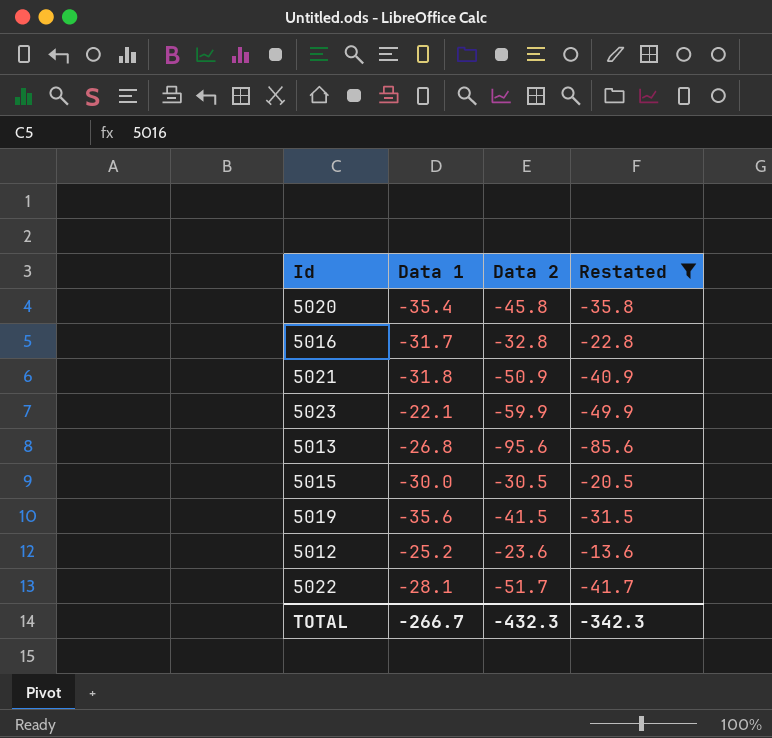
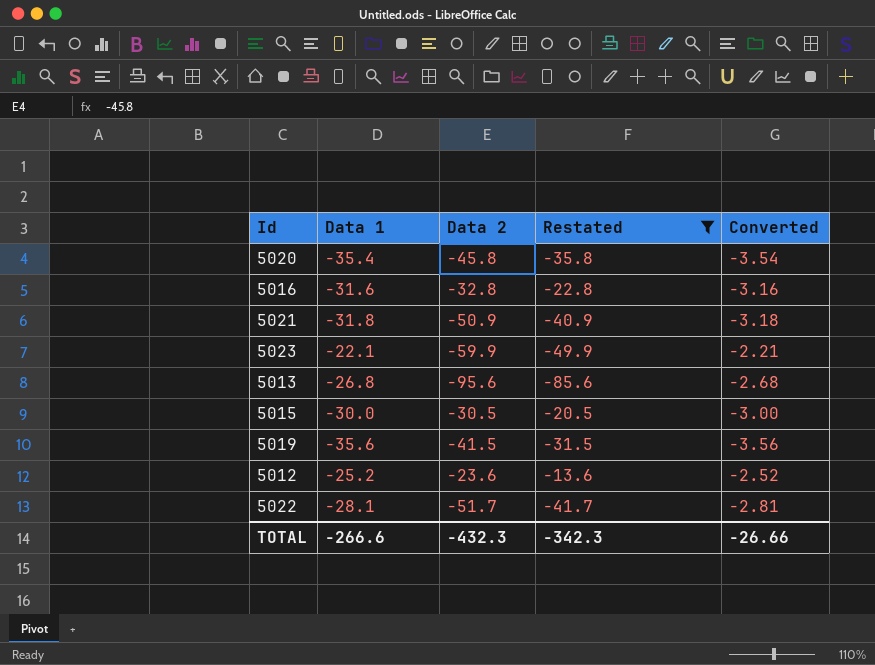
column Converted | formula: none -> [Data 1] * 0.1
5016 | Data 1: -31.7 -> -31.6
TOTAL | Data 1: -266.7 -> -266.6

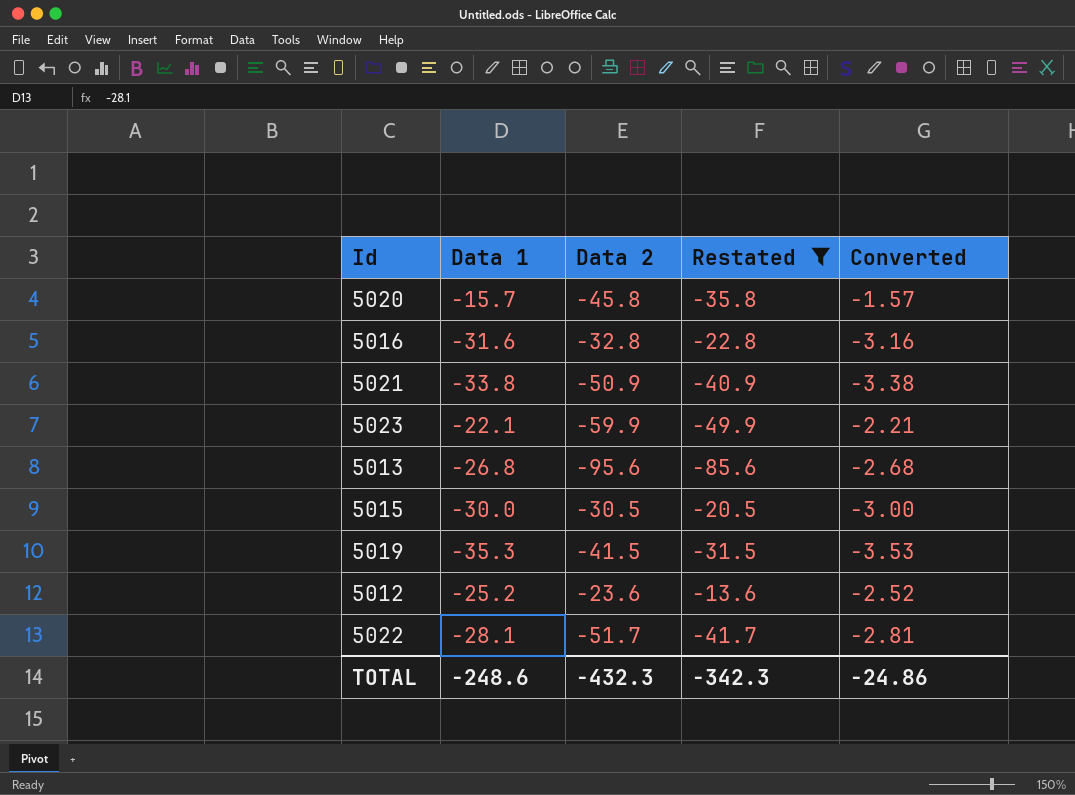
5020 | Data 1: -35.4 -> -15.7
5020 | Converted: -3.54 -> -1.57
5021 | Data 1: -31.8 -> -33.8
5021 | Converted: -3.18 -> -3.38
5019 | Data 1: -35.6 -> -35.3
5019 | Converted: -3.56 -> -3.53
TOTAL | Data 1: -266.6 -> -248.6
TOTAL | Converted: -26.66 -> -24.86

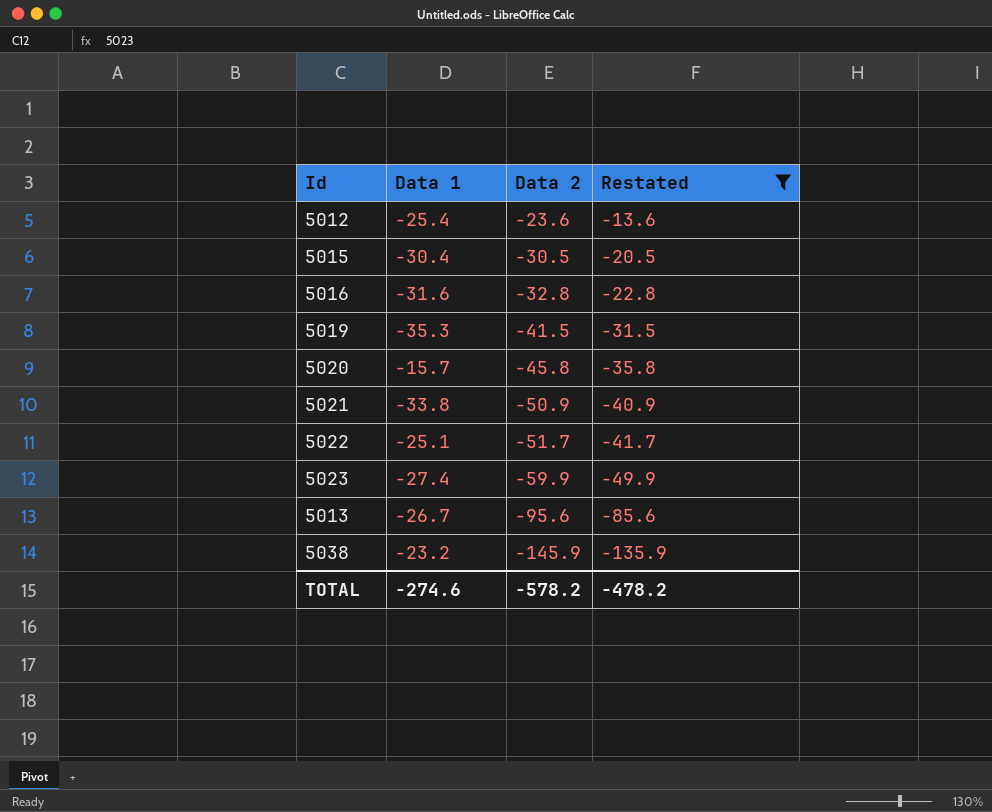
row order: none -> Data 2 descending
column Converted | formula: [Data 1] * 0.1 -> none
5012 | Data 1: -25.2 -> -25.4
5015 | Data 1: -30.0 -> -30.4
5022 | Data 1: -28.1 -> -25.1
5023 | Data 1: -22.1 -> -27.4
5013 | Data 1: -26.8 -> -26.7
row 5038: none -> -23.2 | -145.9 | -135.9
TOTAL | Data 1: -248.6 -> -274.6
TOTAL | Data 2: -432.3 -> -578.2
TOTAL | Restated: -342.3 -> -478.2

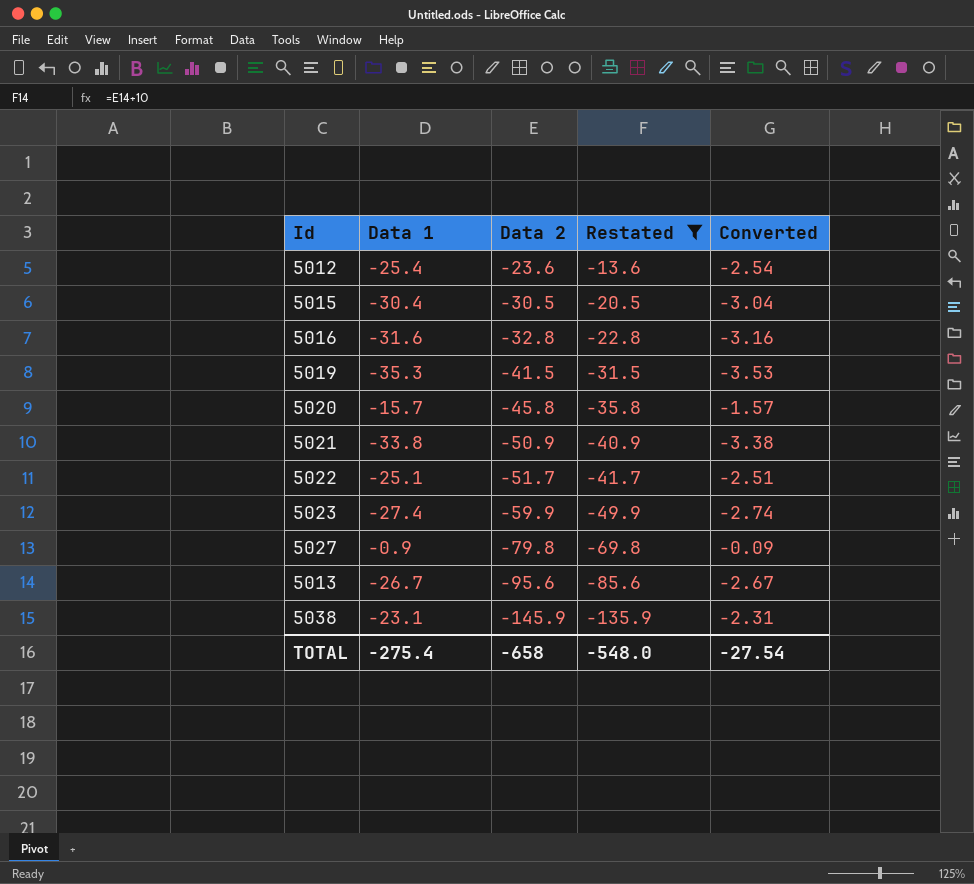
column Converted | formula: none -> [Data 1] * 0.1
row 5027: none -> -0.9 | -79.8 | -69.8 | -0.09
5038 | Data 1: -23.2 -> -23.1
TOTAL | Data 1: -274.6 -> -275.4
TOTAL | Data 2: -578.2 -> -658
TOTAL | Restated: -478.2 -> -548.0

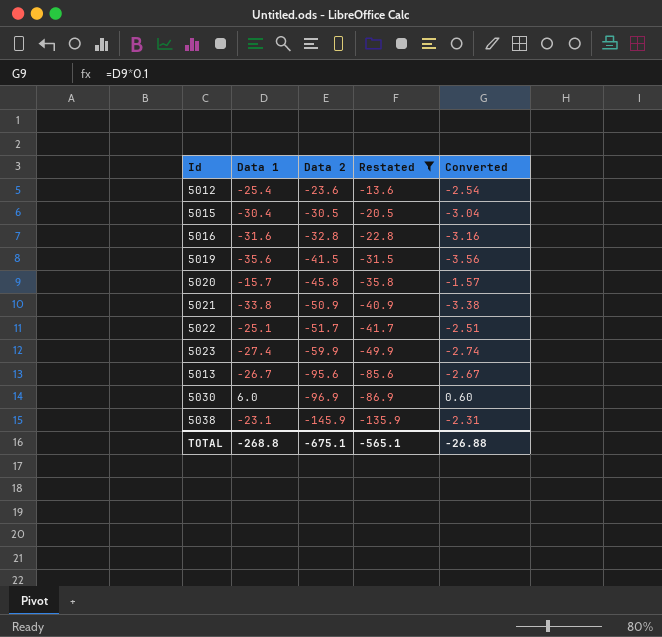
row 5027: -0.9 | -79.8 | -69.8 | -0.09 -> none
5019 | Data 1: -35.3 -> -35.6
5019 | Converted: -3.53 -> -3.56
row 5030: none -> 6.0 | -96.9 | -86.9 | 0.60
TOTAL | Data 1: -275.4 -> -268.8
TOTAL | Data 2: -658 -> -675.1
TOTAL | Restated: -548.0 -> -565.1
TOTAL | Converted: -27.54 -> -26.88

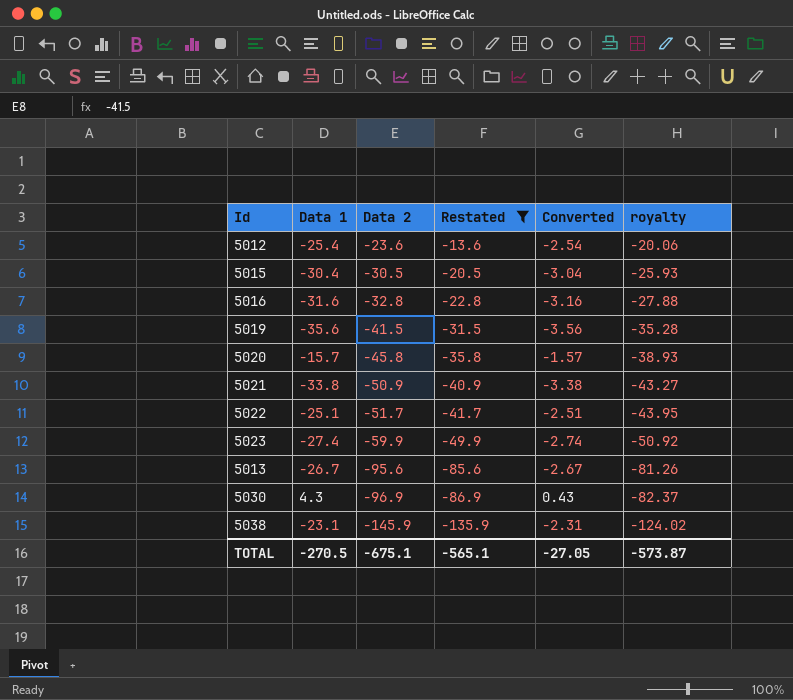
column royalty | formula: none -> [Data 2] * 0.85
5030 | Data 1: 6.0 -> 4.3
5030 | Converted: 0.60 -> 0.43
TOTAL | Data 1: -268.8 -> -270.5
TOTAL | Converted: -26.88 -> -27.05

